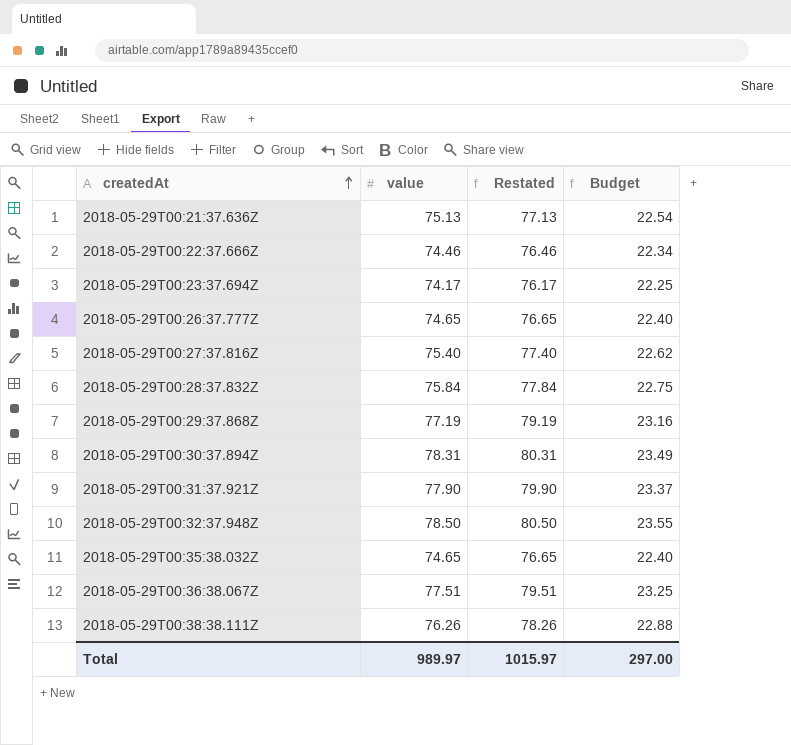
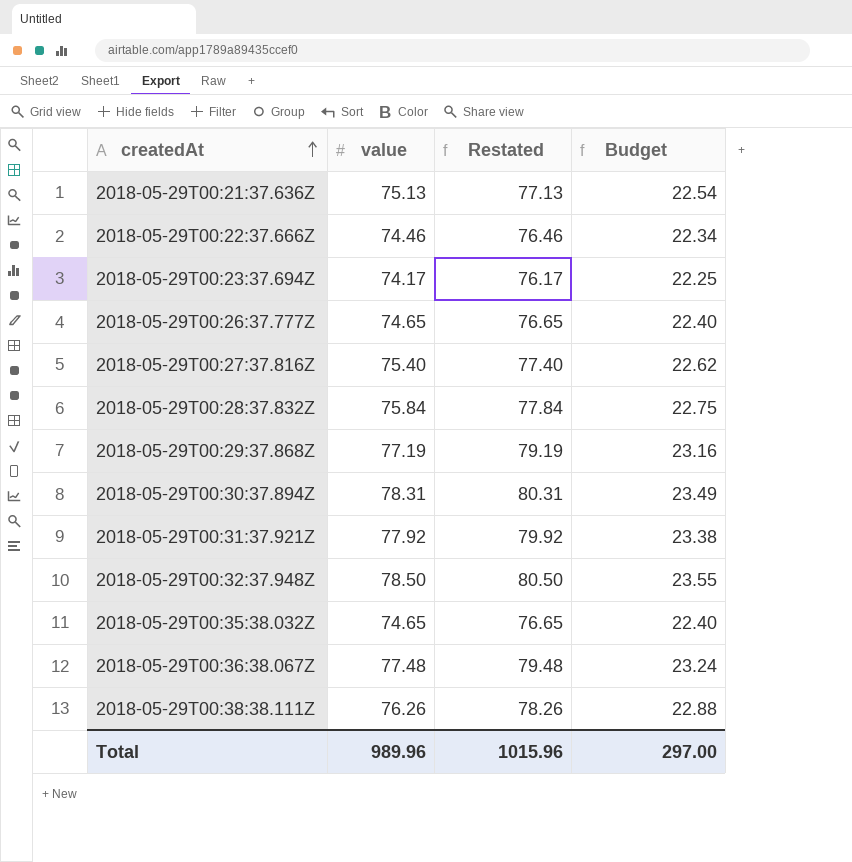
2018-05-29T00:31:37.921Z | value: 77.90 -> 77.92
2018-05-29T00:31:37.921Z | Restated: 79.90 -> 79.92
2018-05-29T00:31:37.921Z | Budget: 23.37 -> 23.38
2018-05-29T00:36:38.067Z | value: 77.51 -> 77.48
2018-05-29T00:36:38.067Z | Restated: 79.51 -> 79.48
2018-05-29T00:36:38.067Z | Budget: 23.25 -> 23.24
Total | value: 989.97 -> 989.96
Total | Restated: 1015.97 -> 1015.96

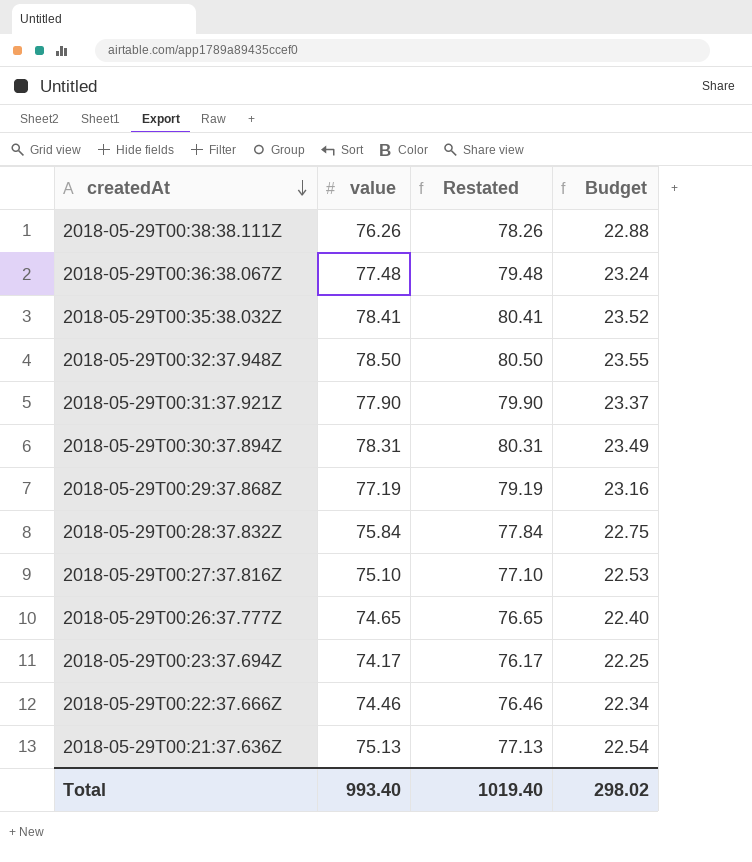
row order: createdAt ascending -> createdAt descending
2018-05-29T00:35:38.032Z | value: 74.65 -> 78.41
2018-05-29T00:35:38.032Z | Restated: 76.65 -> 80.41
2018-05-29T00:35:38.032Z | Budget: 22.40 -> 23.52
2018-05-29T00:31:37.921Z | value: 77.92 -> 77.90
2018-05-29T00:31:37.921Z | Restated: 79.92 -> 79.90
2018-05-29T00:31:37.921Z | Budget: 23.38 -> 23.37
2018-05-29T00:27:37.816Z | value: 75.40 -> 75.10
2018-05-29T00:27:37.816Z | Restated: 77.40 -> 77.10
2018-05-29T00:27:37.816Z | Budget: 22.62 -> 22.53
Total | value: 989.96 -> 993.40
Total | Restated: 1015.96 -> 1019.40
Total | Budget: 297.00 -> 298.02

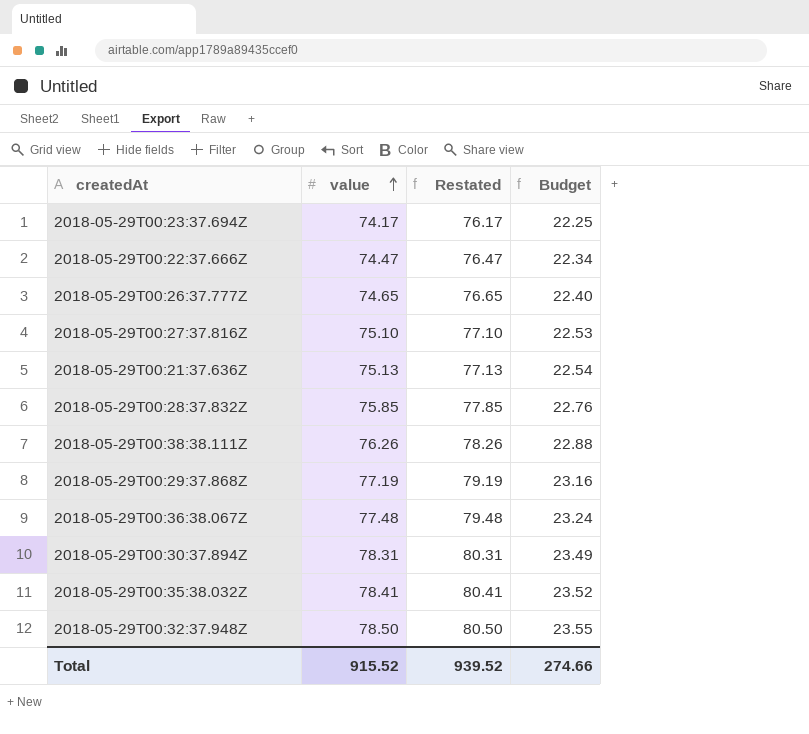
row order: createdAt descending -> value ascending
row 2018-05-29T00:31:37.921Z: 77.90 | 79.90 | 23.37 -> none
2018-05-29T00:22:37.666Z | value: 74.46 -> 74.47
2018-05-29T00:22:37.666Z | Restated: 76.46 -> 76.47
2018-05-29T00:28:37.832Z | value: 75.84 -> 75.85
2018-05-29T00:28:37.832Z | Restated: 77.84 -> 77.85
2018-05-29T00:28:37.832Z | Budget: 22.75 -> 22.76
Total | value: 993.40 -> 915.52
Total | Restated: 1019.40 -> 939.52
Total | Budget: 298.02 -> 274.66

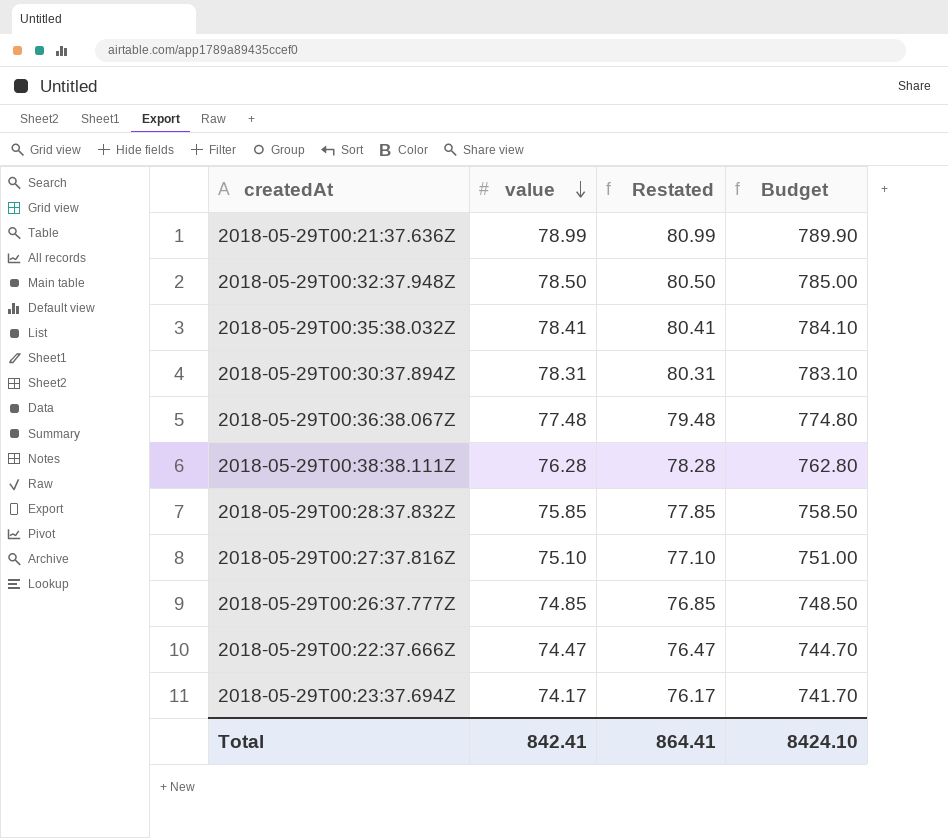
row order: value ascending -> value descending
column Budget | formula: [value] * 0.3 -> [value] * 10
row 2018-05-29T00:29:37.868Z: 77.19 | 79.19 | 23.16 -> none
2018-05-29T00:21:37.636Z | value: 75.13 -> 78.99
2018-05-29T00:21:37.636Z | Restated: 77.13 -> 80.99
2018-05-29T00:38:38.111Z | value: 76.26 -> 76.28
2018-05-29T00:38:38.111Z | Restated: 78.26 -> 78.28
2018-05-29T00:26:37.777Z | value: 74.65 -> 74.85
2018-05-29T00:26:37.777Z | Restated: 76.65 -> 76.85
Total | value: 915.52 -> 842.41
Total | Restated: 939.52 -> 864.41
Total | Budget: 274.66 -> 8424.10

